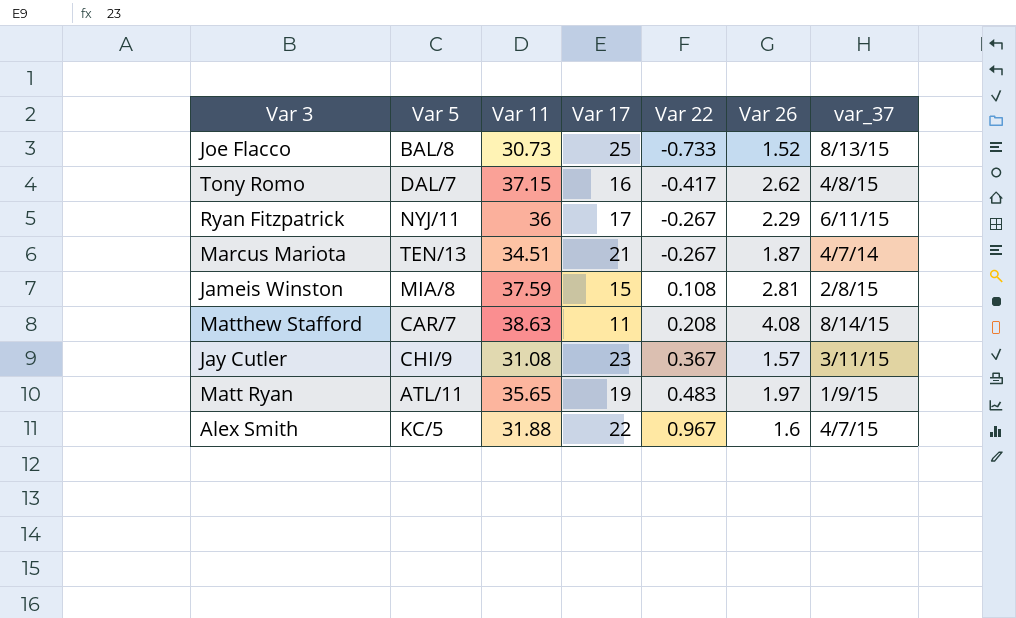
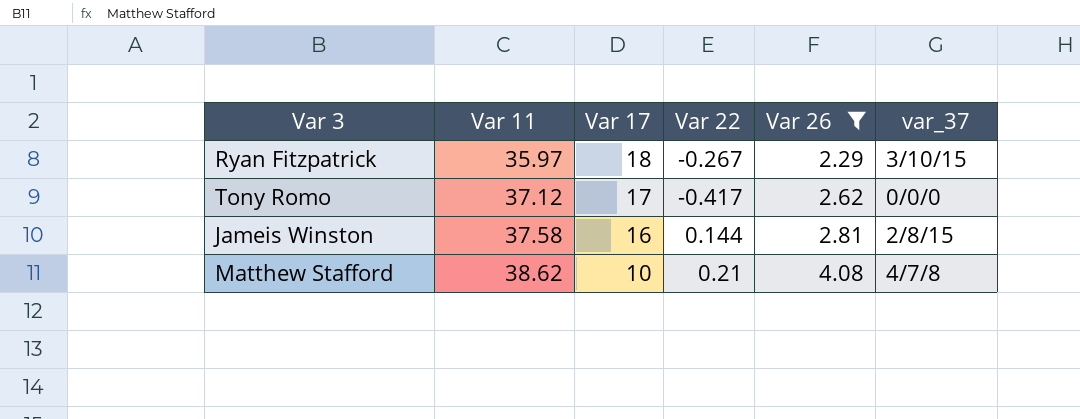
filter: none -> Var 26 >= 2.29
row order: Var 22 ascending -> Var 11 ascending
column Var 5 | position: 2 -> none
Ryan Fitzpatrick | Var 11: 36 -> 35.97
Ryan Fitzpatrick | Var 17: 17 -> 18
Ryan Fitzpatrick | var_37: 6/11/15 -> 3/10/15
Tony Romo | Var 11: 37.15 -> 37.12
Tony Romo | Var 17: 16 -> 17
Tony Romo | var_37: 4/8/15 -> 0/0/0
Jameis Winston | Var 11: 37.59 -> 37.58
Jameis Winston | Var 17: 15 -> 16
Jameis Winston | Var 22: 0.108 -> 0.144
Matthew Stafford | Var 11: 38.63 -> 38.62
Matthew Stafford | Var 17: 11 -> 10
Matthew Stafford | Var 22: 0.208 -> 0.21
Matthew Stafford | var_37: 8/14/15 -> 4/7/8

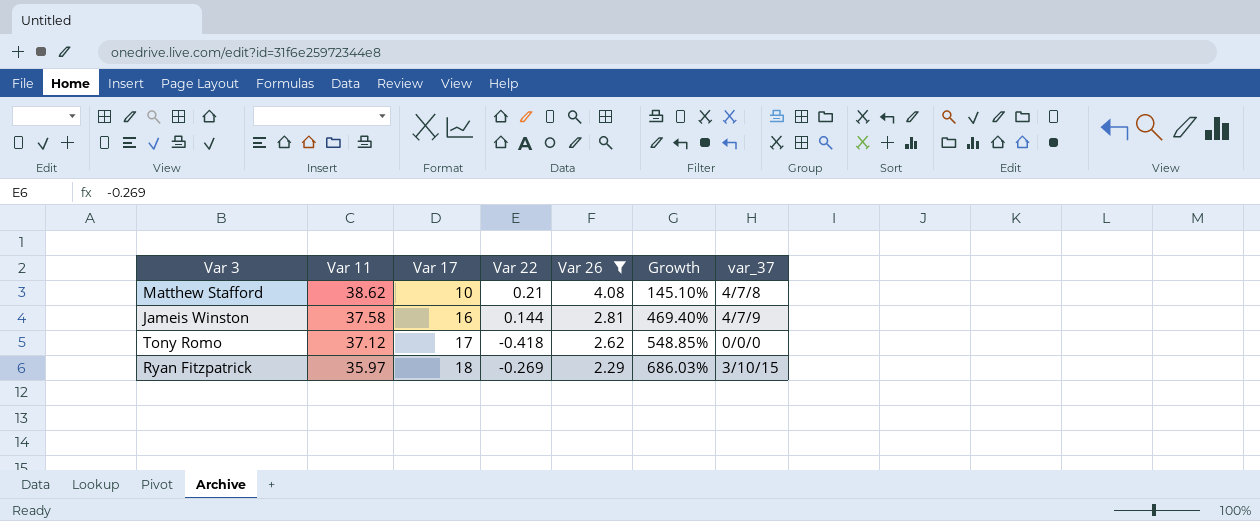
row order: Var 11 ascending -> Var 11 descending
column Growth | formula: none -> ([Var 17] - [Var 26]) / [Var 26]
Jameis Winston | var_37: 2/8/15 -> 4/7/9
Tony Romo | Var 22: -0.417 -> -0.418
Ryan Fitzpatrick | Var 22: -0.267 -> -0.269

